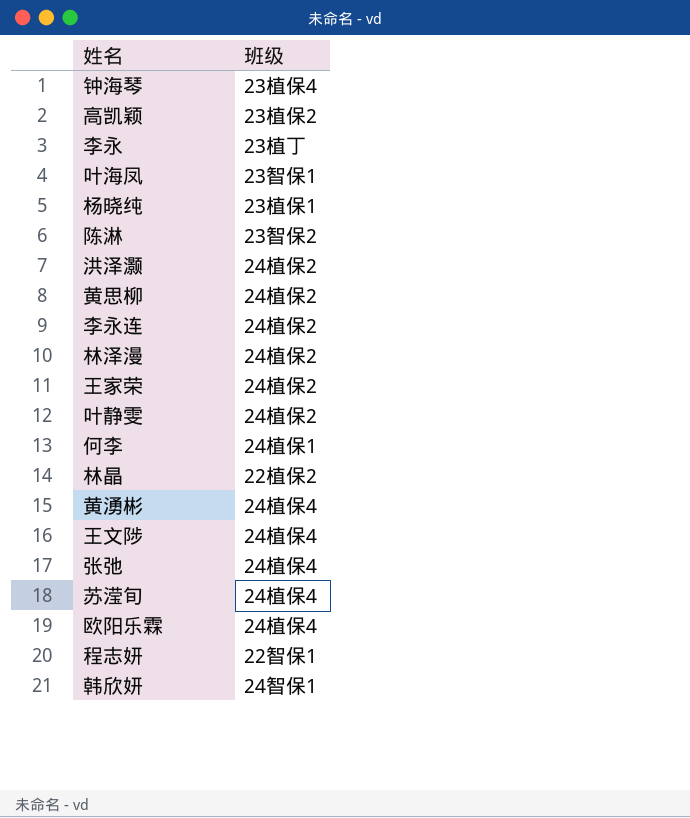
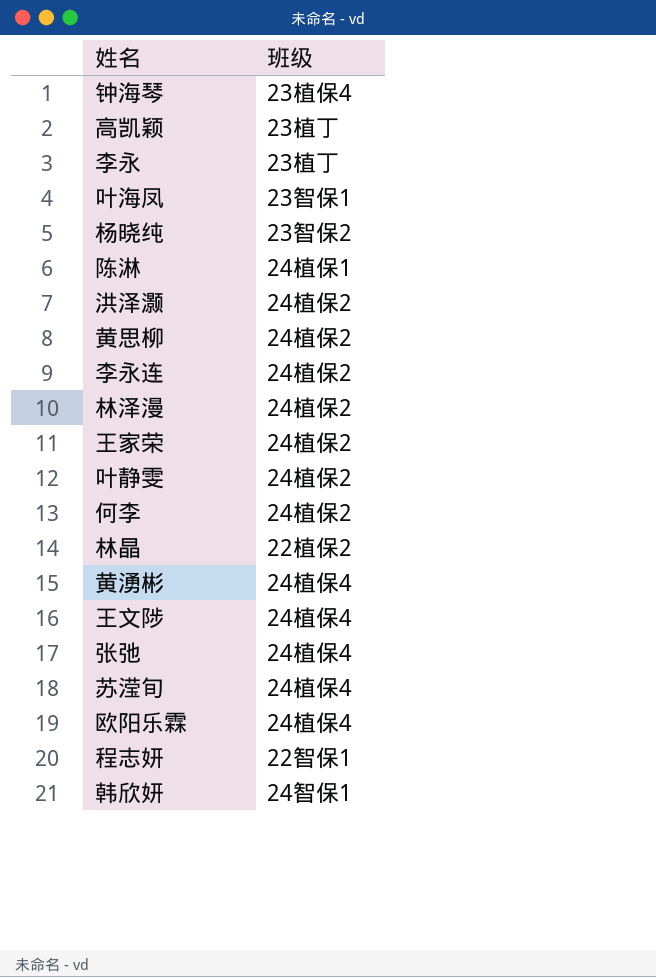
高凯颖 | 班级: 23植保2 -> 23植丁
杨晓纯 | 班级: 23植保1 -> 23智保2
陈淋 | 班级: 23智保2 -> 24植保1
何李 | 班级: 24植保1 -> 24植保2

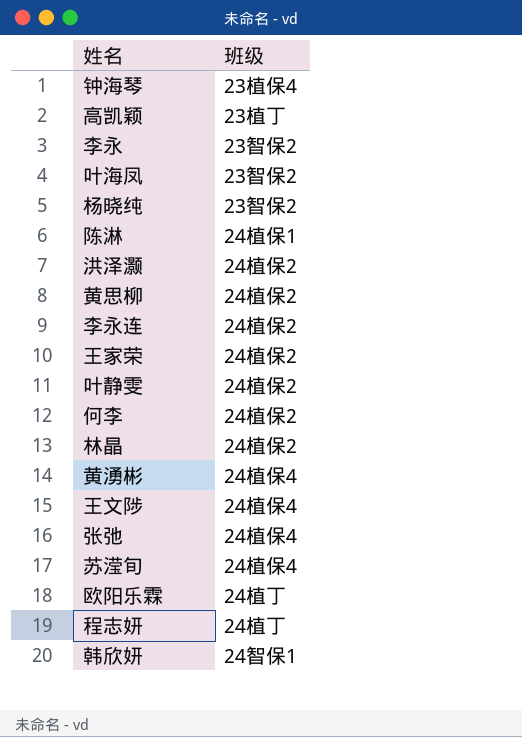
row 林泽漫: 24植保2 -> none
李永 | 班级: 23植丁 -> 23智保2
叶海凤 | 班级: 23智保1 -> 23智保2
林晶 | 班级: 22植保2 -> 24植保2
欧阳乐霖 | 班级: 24植保4 -> 24植丁
程志妍 | 班级: 22智保1 -> 24植丁

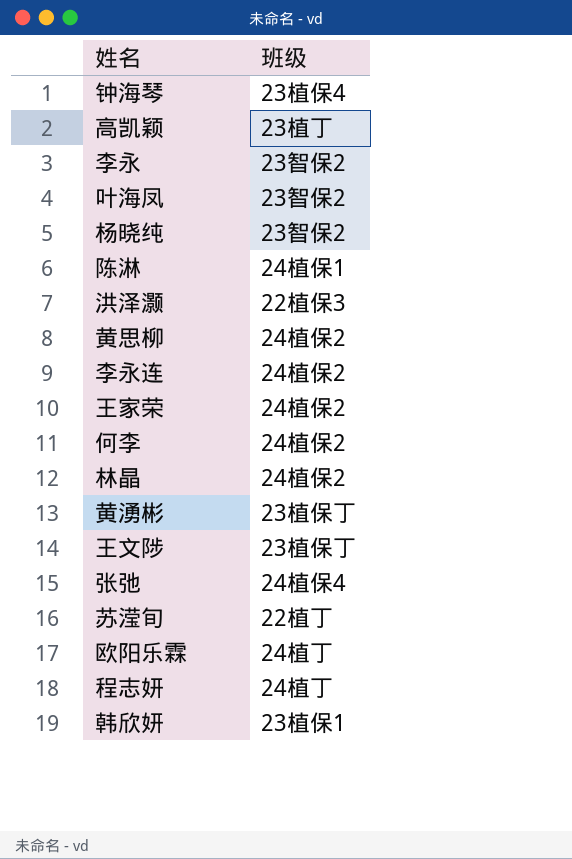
row 叶静雯: 24植保2 -> none
洪泽灏 | 班级: 24植保2 -> 22植保3
黄湧彬 | 班级: 24植保4 -> 23植保丁
王文陟 | 班级: 24植保4 -> 23植保丁
苏滢旬 | 班级: 24植保4 -> 22植丁
韩欣妍 | 班级: 24智保1 -> 23植保1

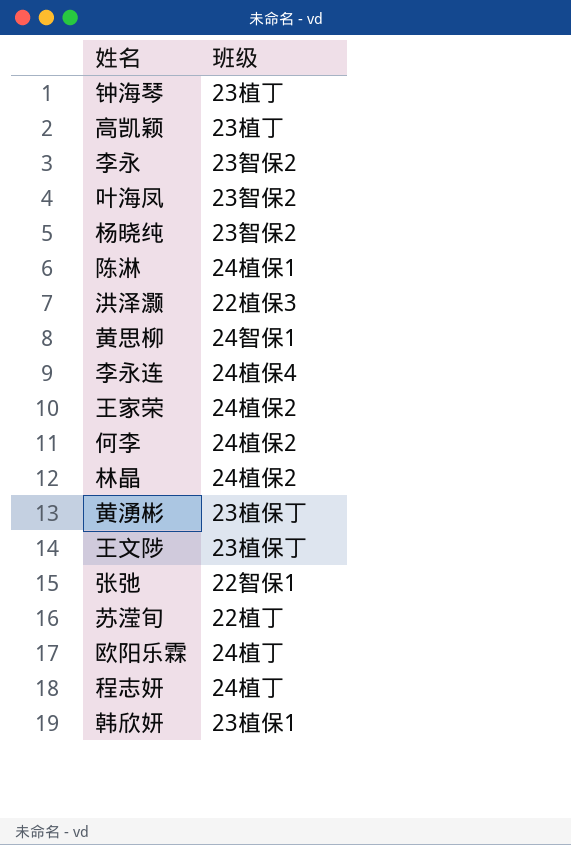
钟海琴 | 班级: 23植保4 -> 23植丁
黄思柳 | 班级: 24植保2 -> 24智保1
李永连 | 班级: 24植保2 -> 24植保4
张弛 | 班级: 24植保4 -> 22智保1

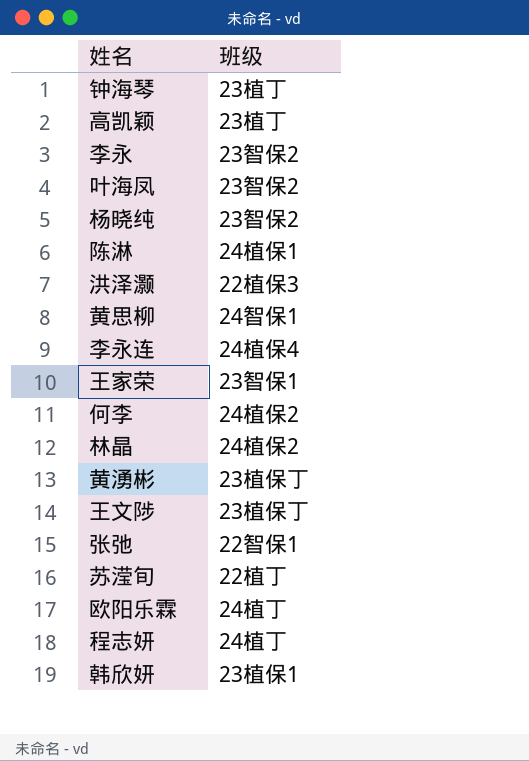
王家荣 | 班级: 24植保2 -> 23智保1

